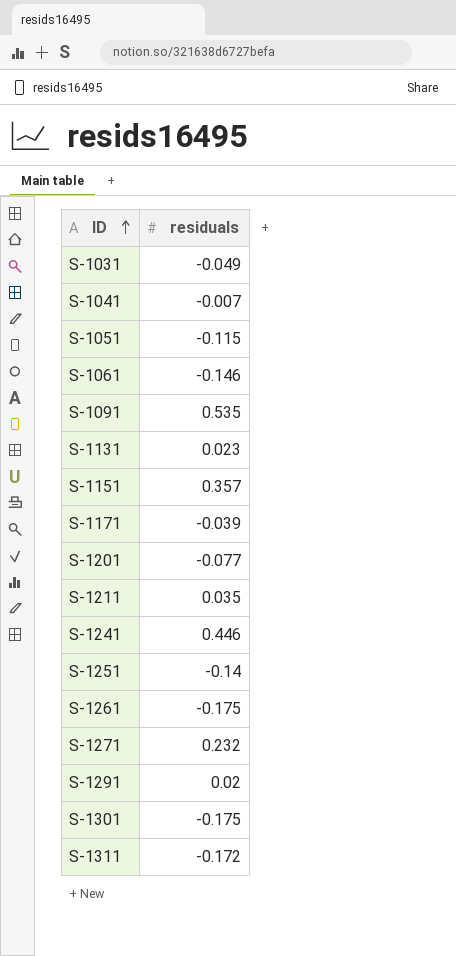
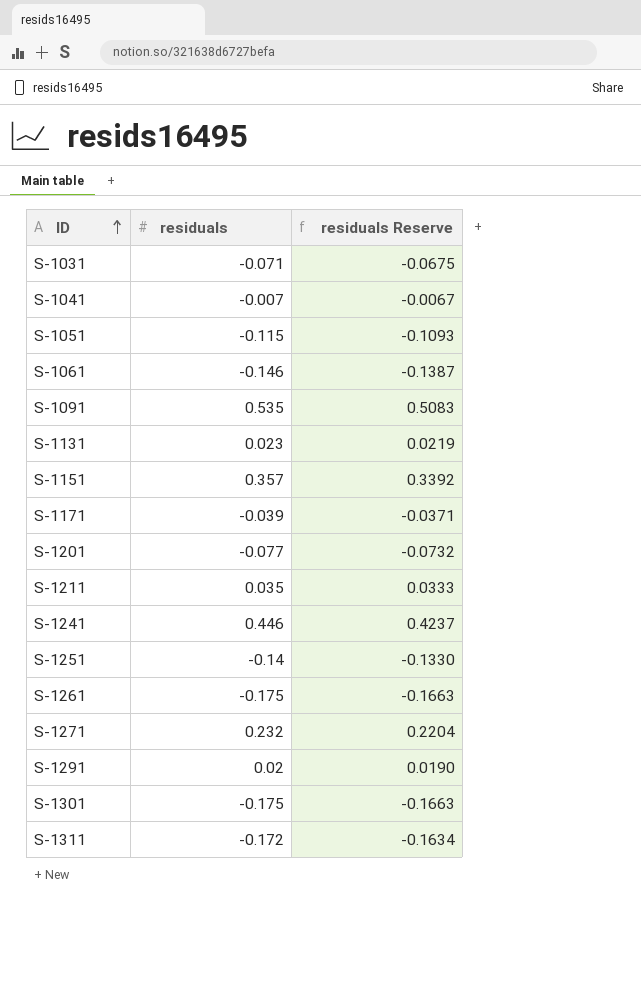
column residuals Reserve | formula: none -> [residuals] * 0.95
S-1031 | residuals: -0.049 -> -0.071

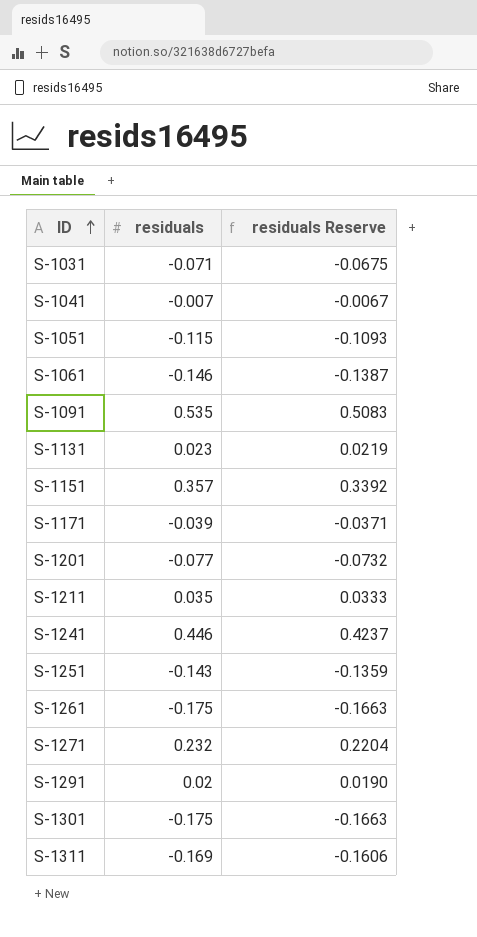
S-1251 | residuals: -0.14 -> -0.143
S-1251 | residuals Reserve: -0.1330 -> -0.1359
S-1311 | residuals: -0.172 -> -0.169
S-1311 | residuals Reserve: -0.1634 -> -0.1606

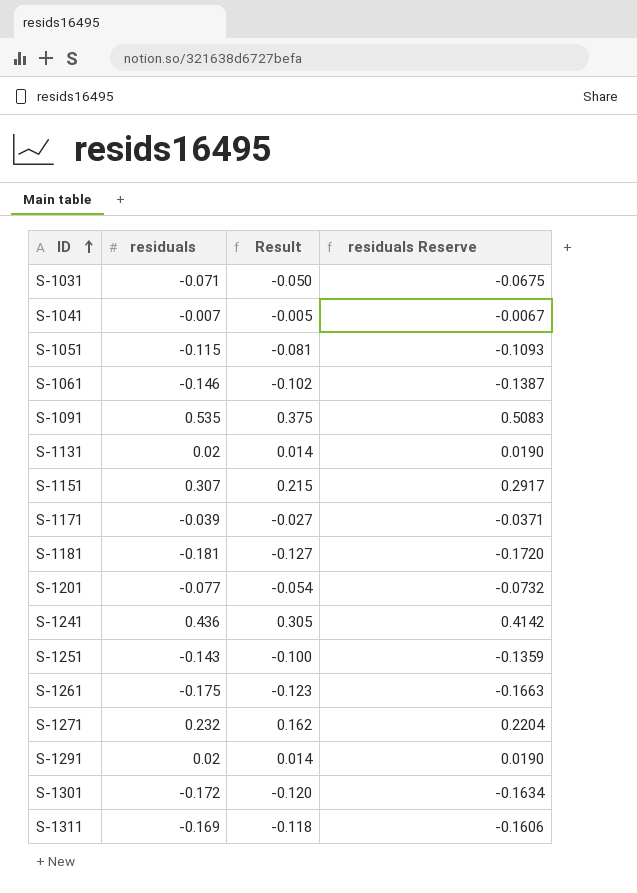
column Result | formula: none -> [residuals] * 0.7
row S-1211: 0.035 | 0.0333 -> none
S-1131 | residuals: 0.023 -> 0.02
S-1131 | residuals Reserve: 0.0219 -> 0.0190
S-1151 | residuals: 0.357 -> 0.307
S-1151 | residuals Reserve: 0.3392 -> 0.2917
row S-1181: none -> -0.181 | -0.127 | -0.1720
S-1241 | residuals: 0.446 -> 0.436
S-1241 | residuals Reserve: 0.4237 -> 0.4142
S-1301 | residuals: -0.175 -> -0.172
S-1301 | residuals Reserve: -0.1663 -> -0.1634

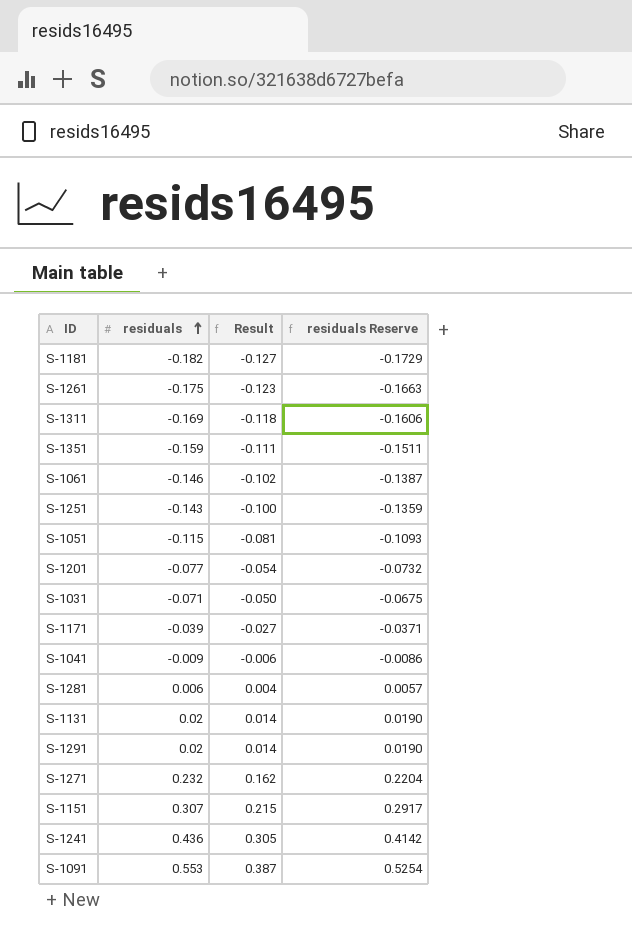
row order: ID ascending -> residuals ascending
row S-1301: -0.172 | -0.120 | -0.1634 -> none
S-1181 | residuals: -0.181 -> -0.182
S-1181 | residuals Reserve: -0.1720 -> -0.1729
row S-1351: none -> -0.159 | -0.111 | -0.1511
S-1041 | residuals: -0.007 -> -0.009
S-1041 | Result: -0.005 -> -0.006
S-1041 | residuals Reserve: -0.0067 -> -0.0086
row S-1281: none -> 0.006 | 0.004 | 0.0057
S-1091 | residuals: 0.535 -> 0.553
S-1091 | Result: 0.375 -> 0.387
S-1091 | residuals Reserve: 0.5083 -> 0.5254

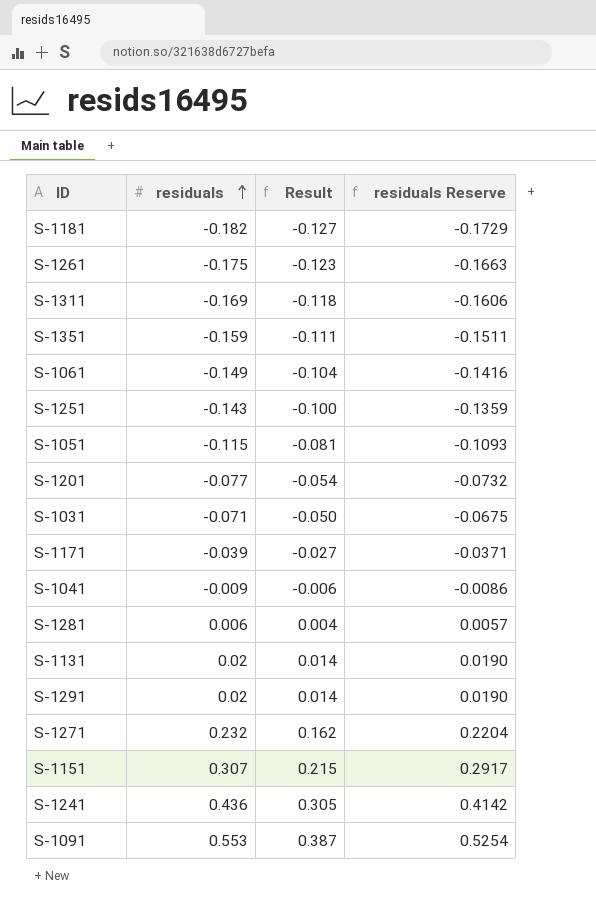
S-1061 | residuals: -0.146 -> -0.149
S-1061 | Result: -0.102 -> -0.104
S-1061 | residuals Reserve: -0.1387 -> -0.1416

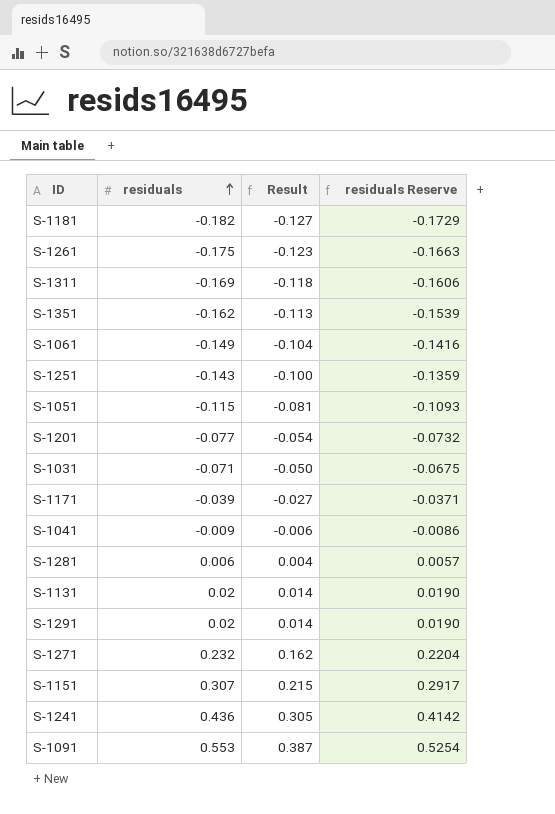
S-1351 | residuals: -0.159 -> -0.162
S-1351 | Result: -0.111 -> -0.113
S-1351 | residuals Reserve: -0.1511 -> -0.1539

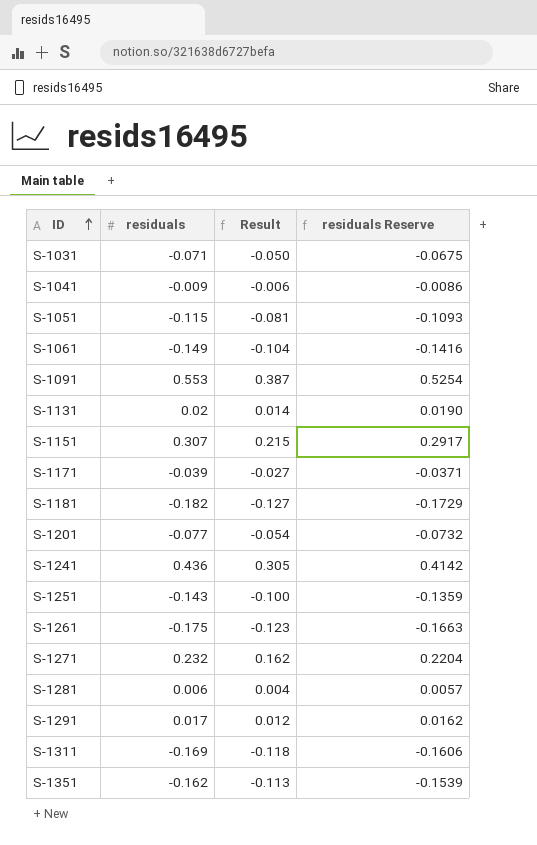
row order: residuals ascending -> ID ascending
S-1291 | residuals: 0.02 -> 0.017
S-1291 | Result: 0.014 -> 0.012
S-1291 | residuals Reserve: 0.0190 -> 0.0162

